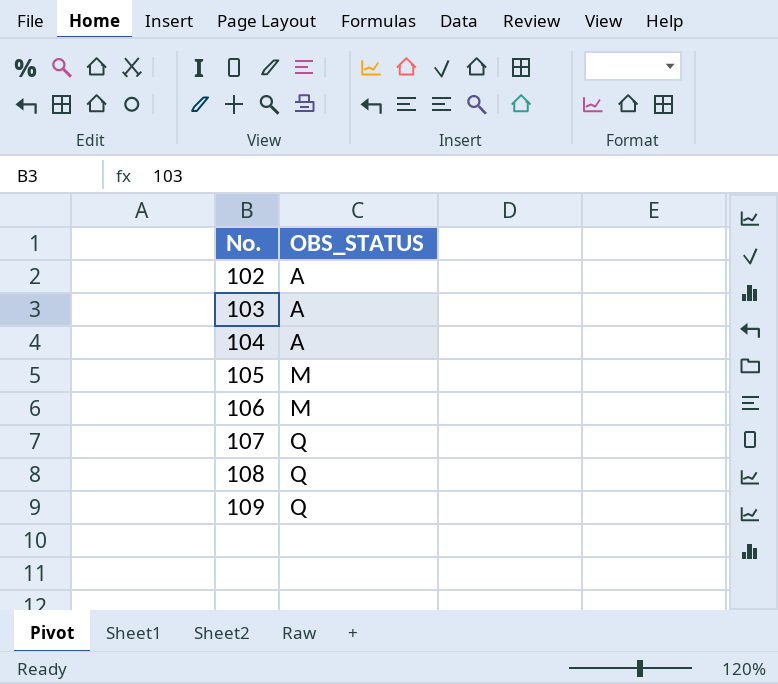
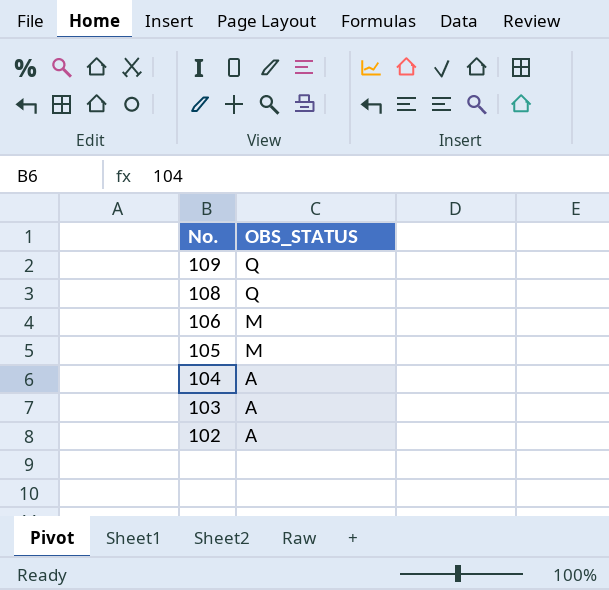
row order: No. ascending -> No. descending
row 107: Q -> none

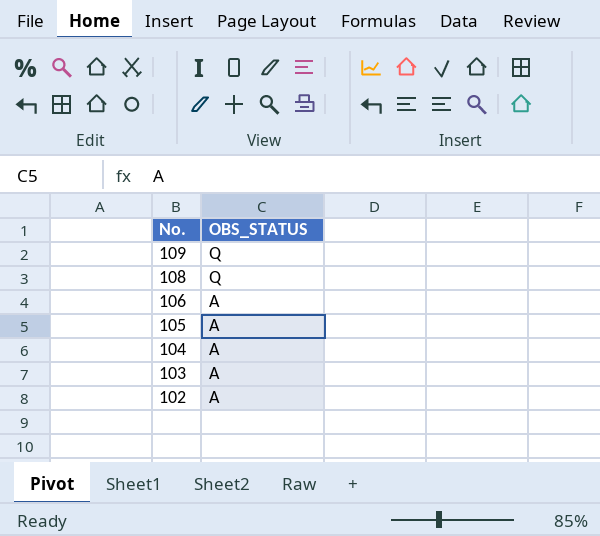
106 | OBS_STATUS: M -> A
105 | OBS_STATUS: M -> A

